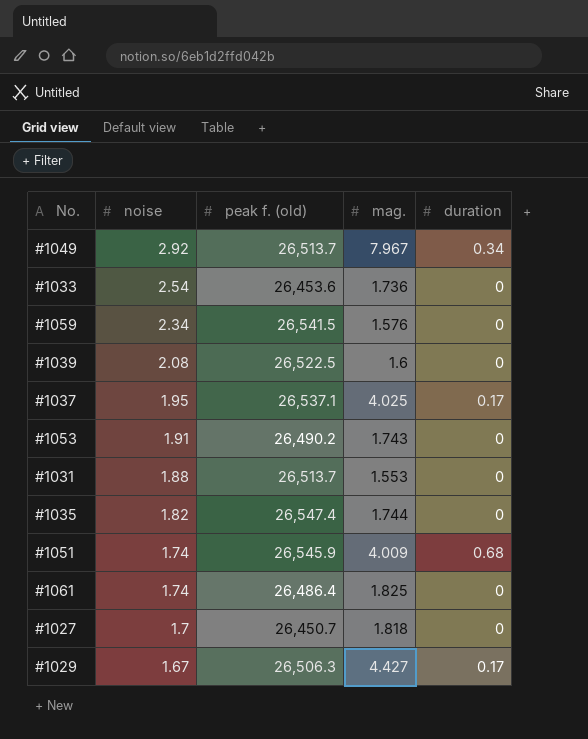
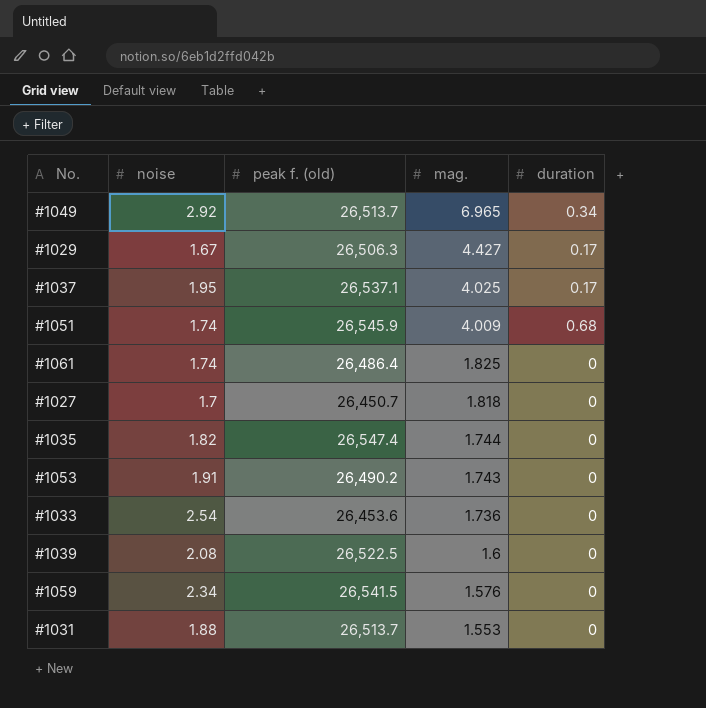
row order: noise descending -> mag. descending
#1049 | mag.: 7.967 -> 6.965

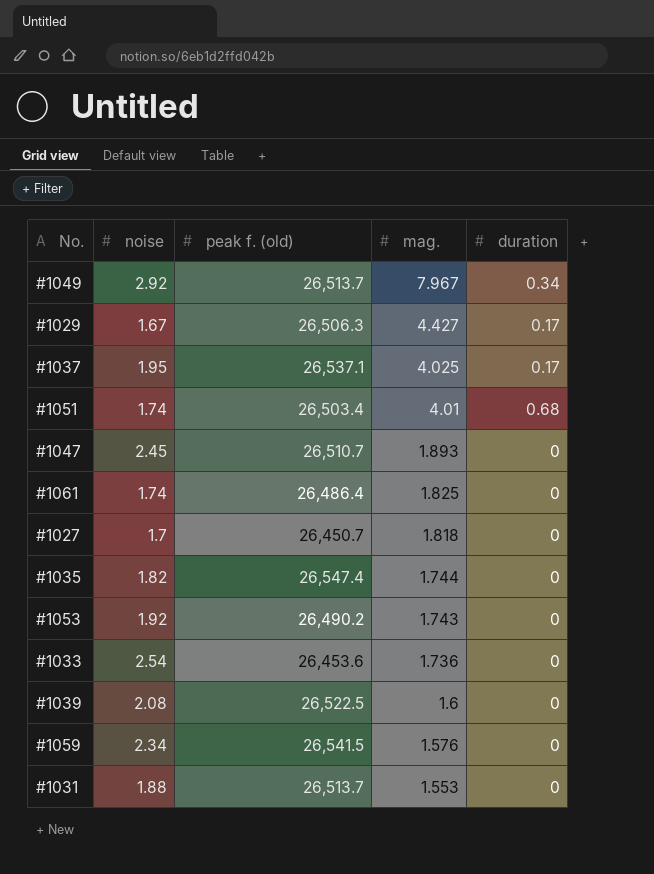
#1049 | mag.: 6.965 -> 7.967
#1051 | peak f. (old): 26,545.9 -> 26,503.4
#1051 | mag.: 4.009 -> 4.01
row #1047: none -> 2.45 | 26,510.7 | 1.893 | 0
#1053 | noise: 1.91 -> 1.92

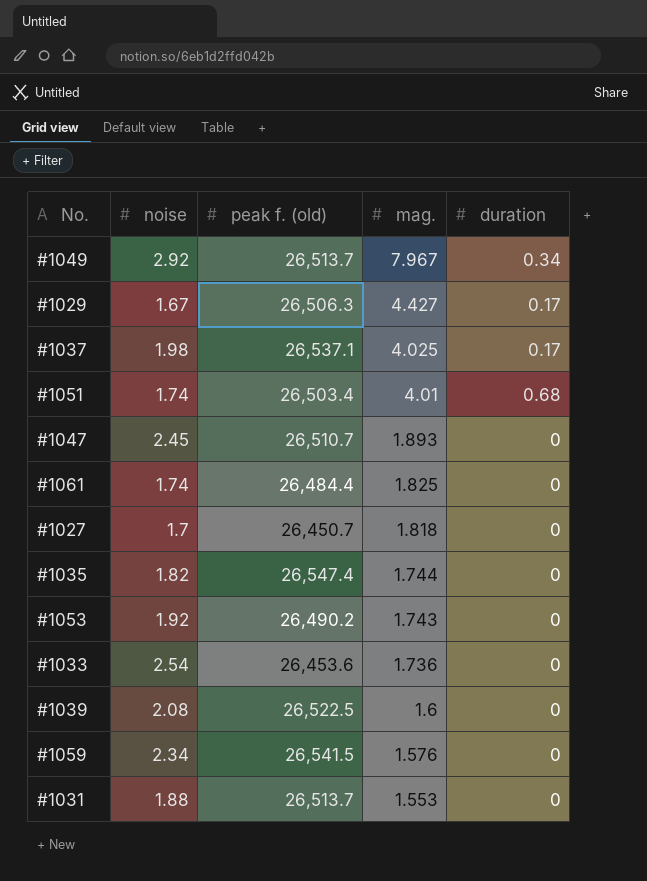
#1037 | noise: 1.95 -> 1.98
#1061 | peak f. (old): 26,486.4 -> 26,484.4

